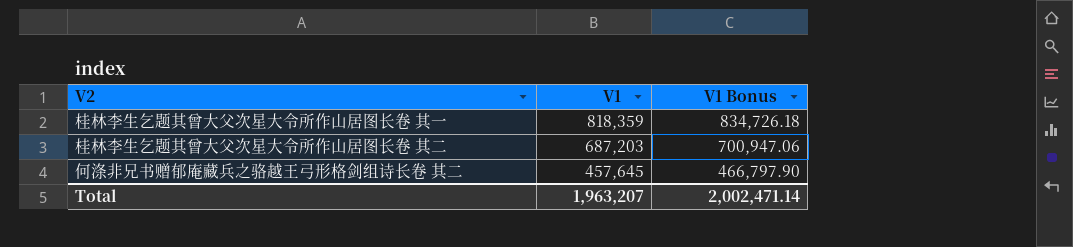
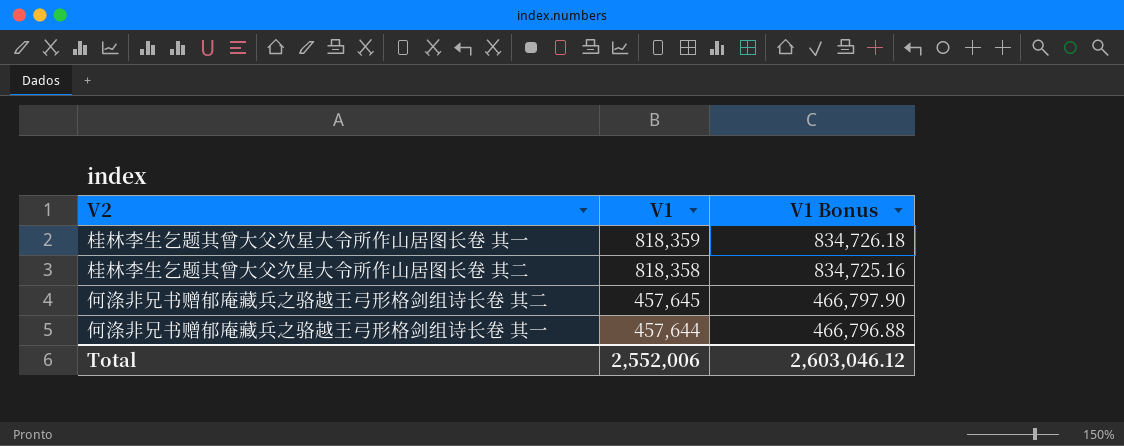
桂林李生乞题其曾大父次星大令所作山居图长卷 其二 | V1: 687,203 -> 818,358
桂林李生乞题其曾大父次星大令所作山居图长卷 其二 | V1 Bonus: 700,947.06 -> 834,725.16
row 何涤非兄书赠郁庵藏兵之骆越王弓形格剑组诗长卷 其一: none -> 457,644 | 466,796.88
Total | V1: 1,963,207 -> 2,552,006
Total | V1 Bonus: 2,002,471.14 -> 2,603,046.12

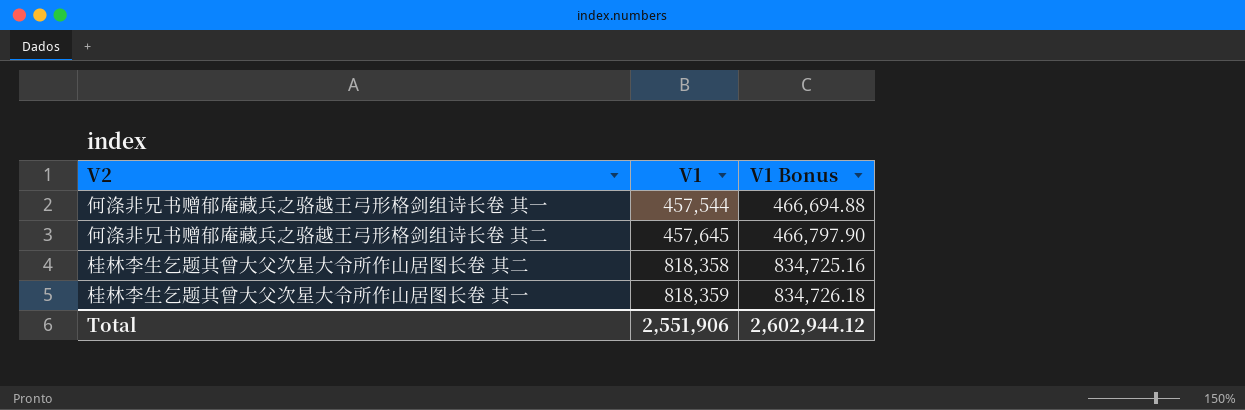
row order: V1 descending -> V1 ascending
何涤非兄书赠郁庵藏兵之骆越王弓形格剑组诗长卷 其一 | V1: 457,644 -> 457,544
何涤非兄书赠郁庵藏兵之骆越王弓形格剑组诗长卷 其一 | V1 Bonus: 466,796.88 -> 466,694.88
Total | V1: 2,552,006 -> 2,551,906
Total | V1 Bonus: 2,603,046.12 -> 2,602,944.12

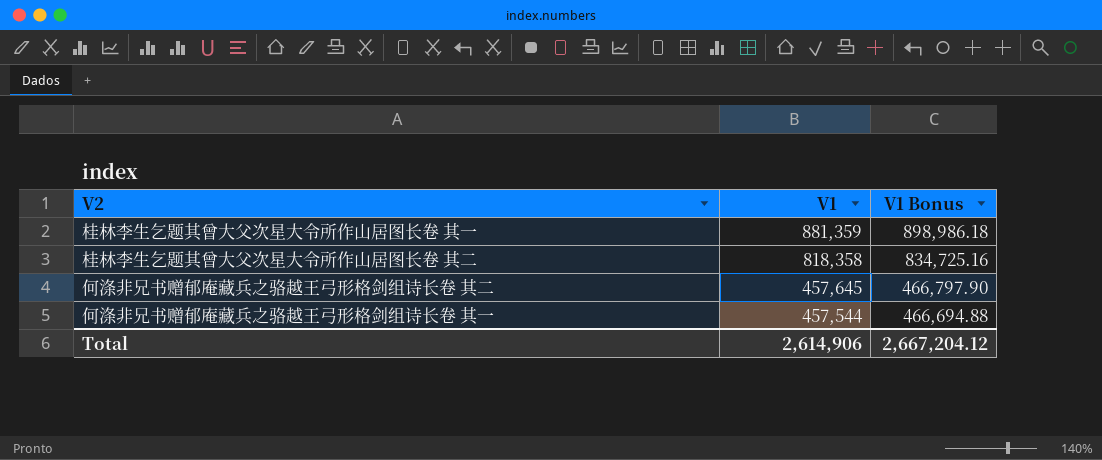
row order: V1 ascending -> V1 descending
桂林李生乞题其曾大父次星大令所作山居图长卷 其一 | V1: 818,359 -> 881,359
桂林李生乞题其曾大父次星大令所作山居图长卷 其一 | V1 Bonus: 834,726.18 -> 898,986.18
Total | V1: 2,551,906 -> 2,614,906
Total | V1 Bonus: 2,602,944.12 -> 2,667,204.12

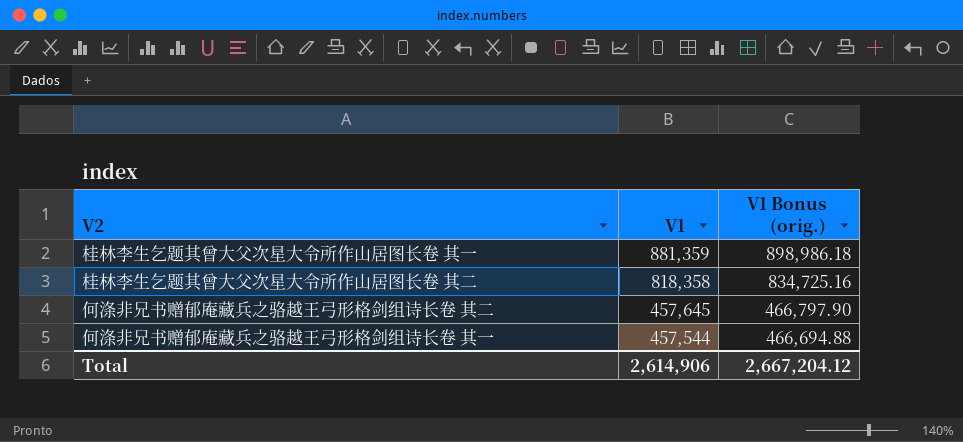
column name: V1 Bonus -> V1 Bonus (orig.)

